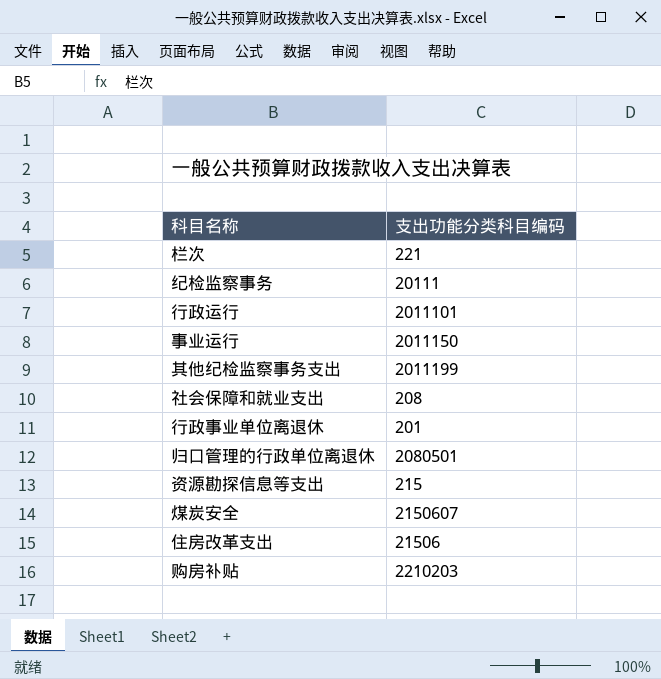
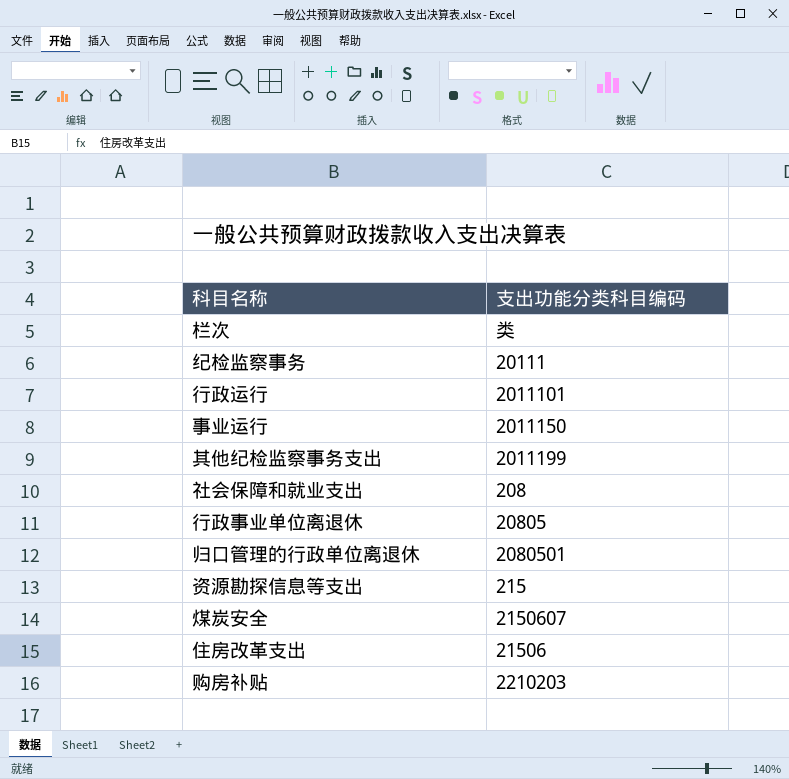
栏次 | 支出功能分类科目编码: 221 -> 类
行政事业单位离退休 | 支出功能分类科目编码: 201 -> 20805

